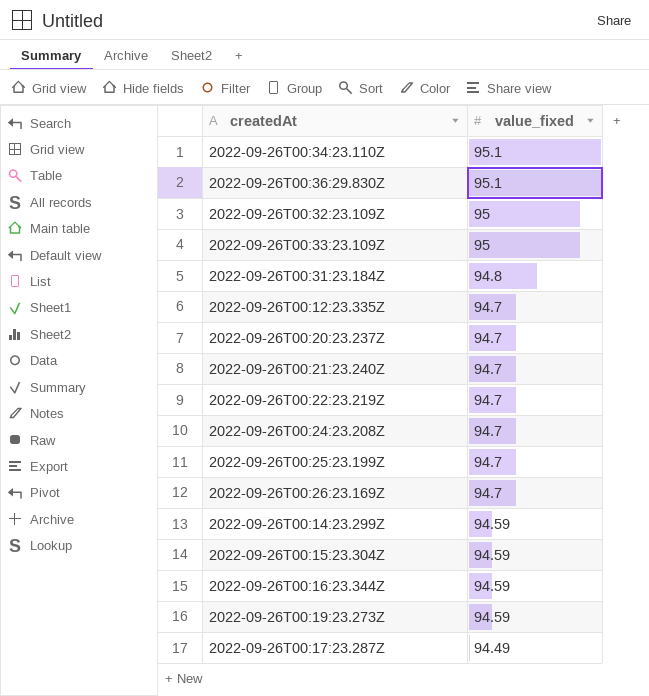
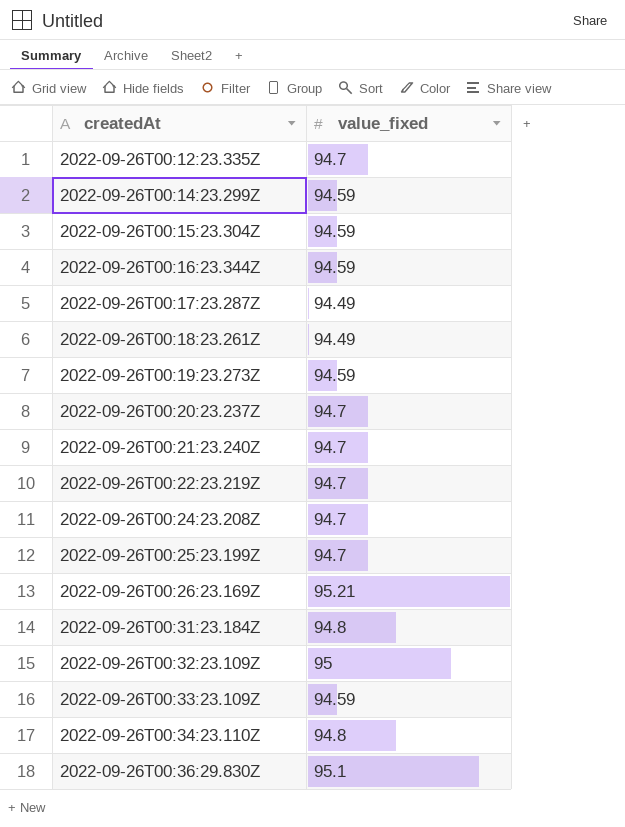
row order: value_fixed descending -> createdAt ascending
row 2022-09-26T00:18:23.261Z: none -> 94.49
2022-09-26T00:26:23.169Z | value_fixed: 94.7 -> 95.21
2022-09-26T00:33:23.109Z | value_fixed: 95 -> 94.59
2022-09-26T00:34:23.110Z | value_fixed: 95.1 -> 94.8

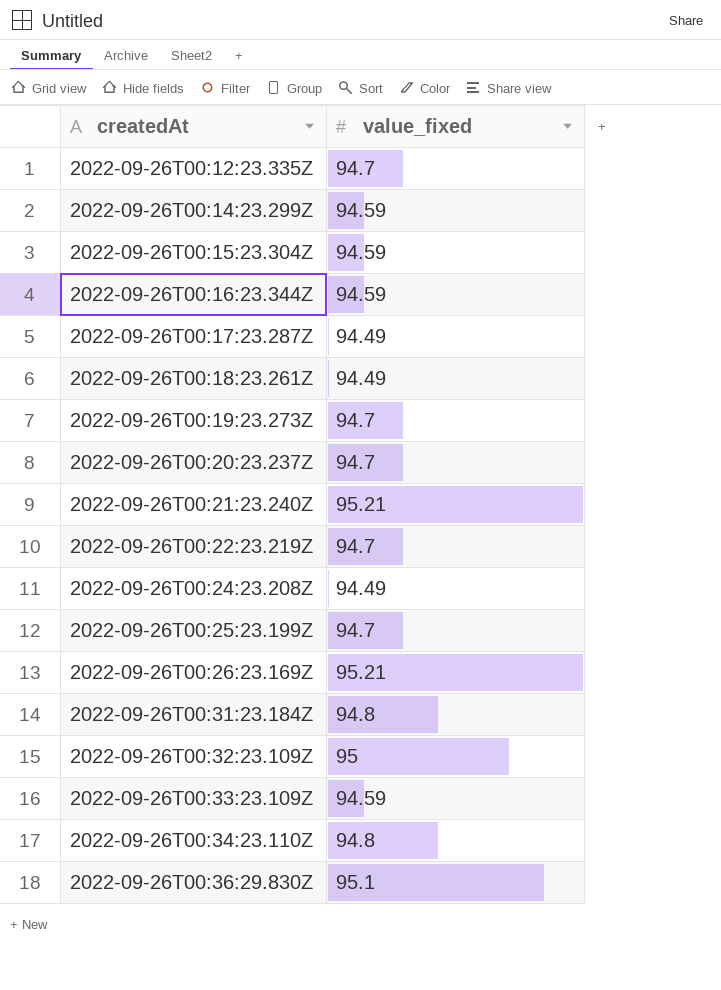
2022-09-26T00:19:23.273Z | value_fixed: 94.59 -> 94.7
2022-09-26T00:21:23.240Z | value_fixed: 94.7 -> 95.21
2022-09-26T00:24:23.208Z | value_fixed: 94.7 -> 94.49

